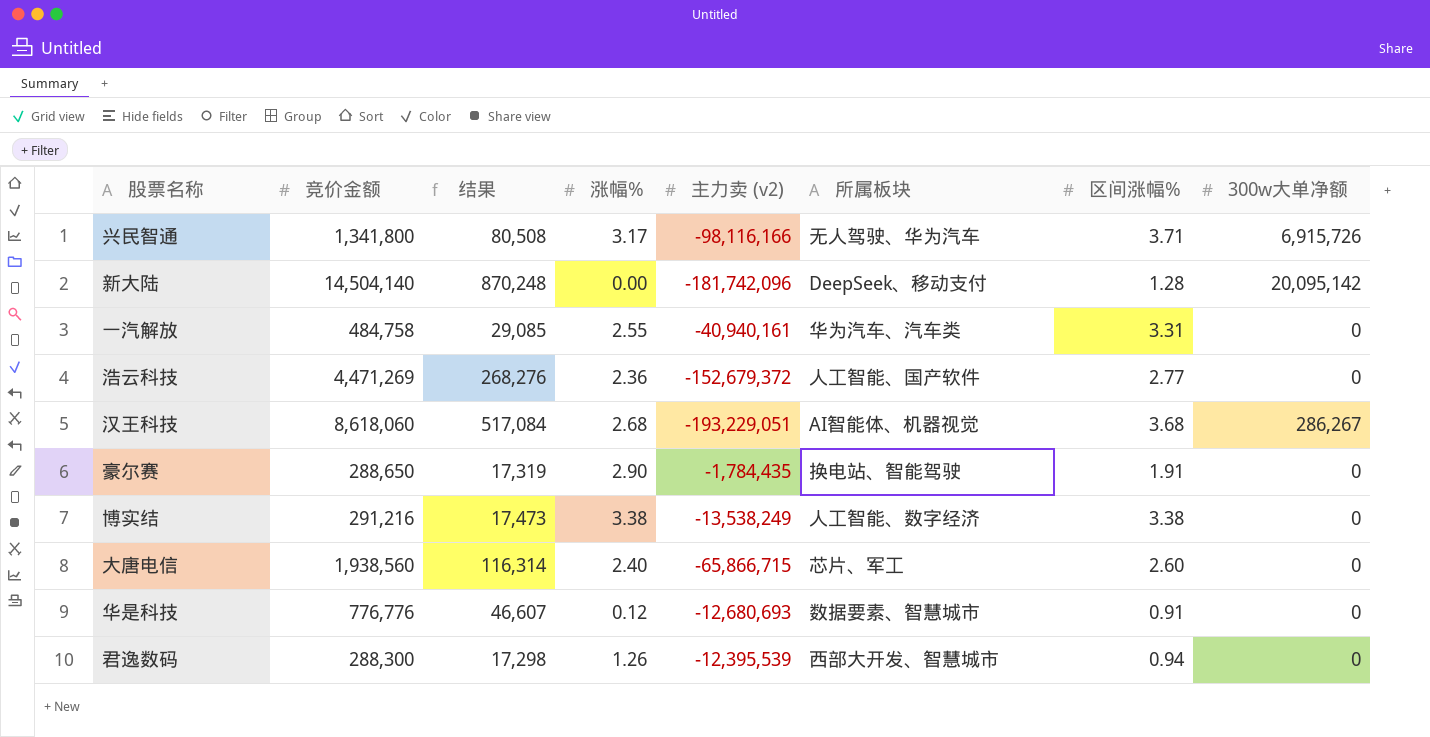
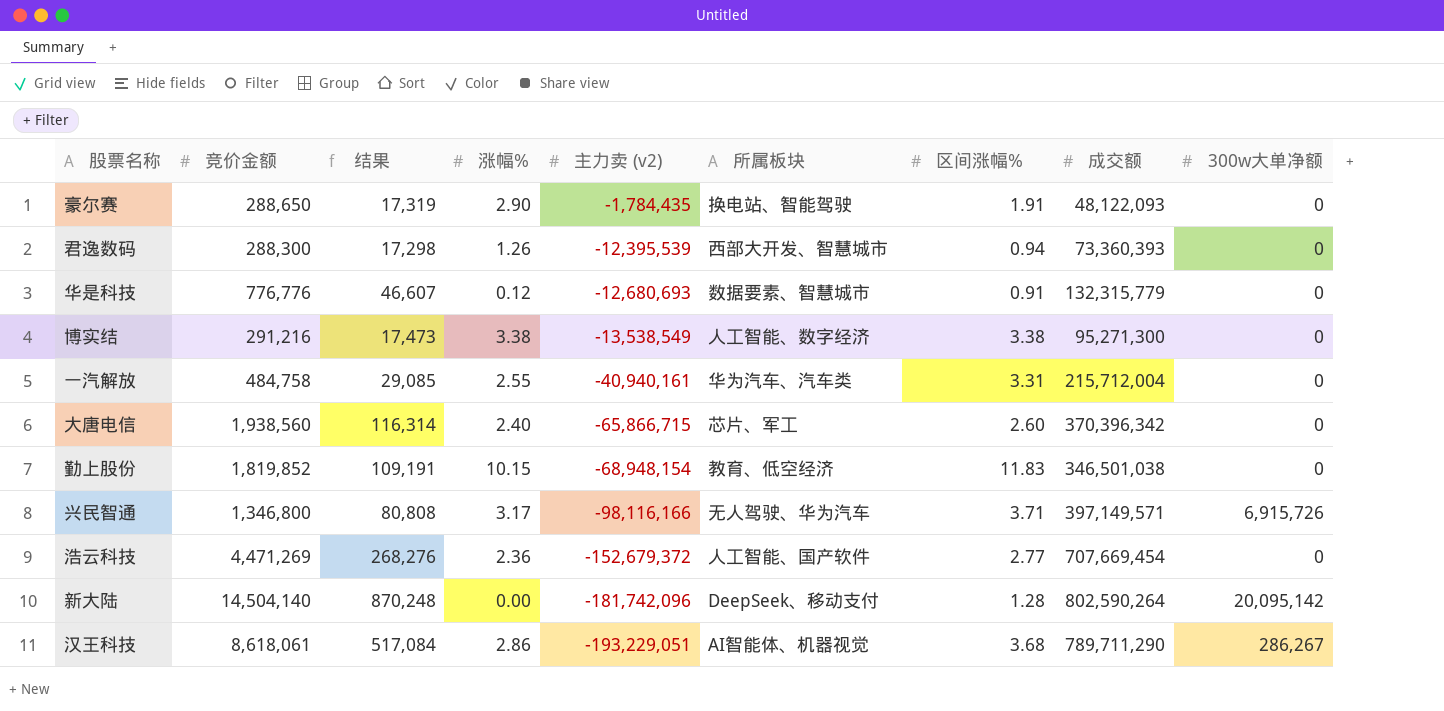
row order: none -> 主力卖 (v2) descending
column 成交额 | position: none -> 8
博实结 | 主力卖 (v2): -13,538,249 -> -13,538,549
row 勤上股份: none -> 1,819,852 | 109,191 | 10.15 | -68,948,154 | 教育、低空经济 | 11.83 | 346,501,038 | 0
兴民智通 | 竞价金额: 1,341,800 -> 1,346,800
兴民智通 | 结果: 80,508 -> 80,808
汉王科技 | 竞价金额: 8,618,060 -> 8,618,061
汉王科技 | 涨幅%: 2.68 -> 2.86

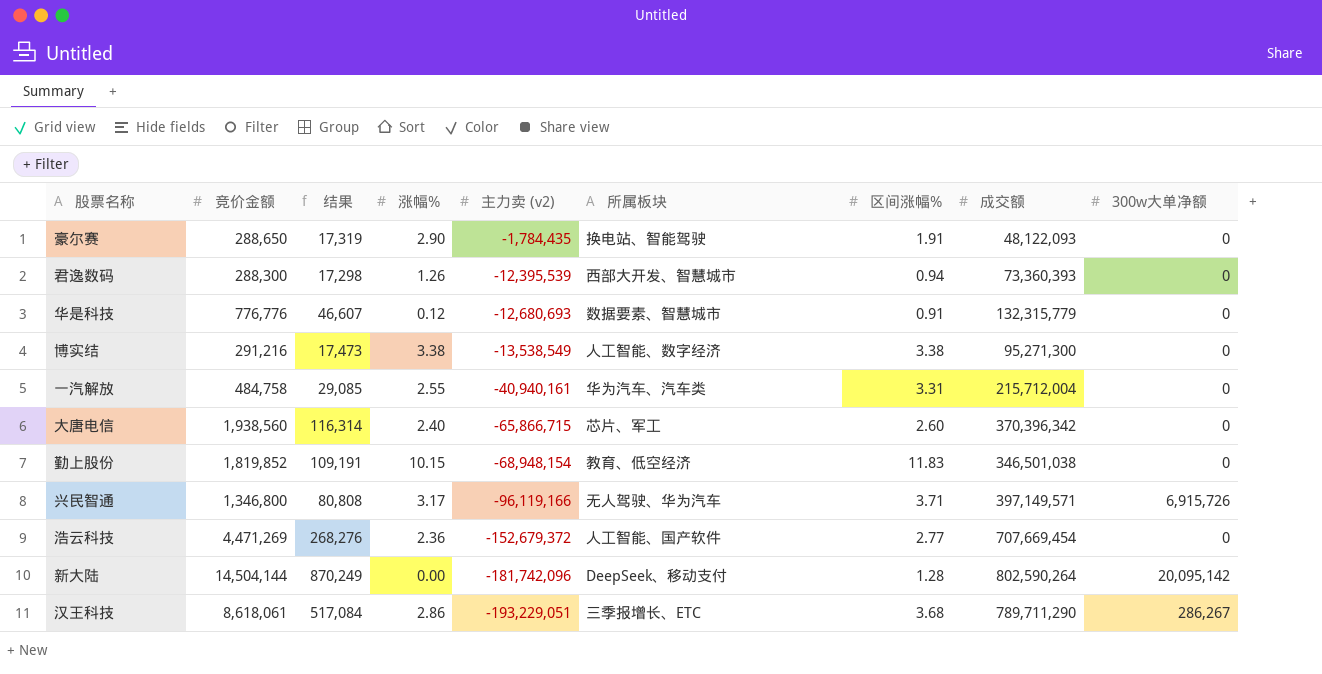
兴民智通 | 主力卖 (v2): -98,116,166 -> -96,119,166
新大陆 | 竞价金额: 14,504,140 -> 14,504,144
新大陆 | 结果: 870,248 -> 870,249
汉王科技 | 所属板块: AI智能体、机器视觉 -> 三季报增长、ETC

